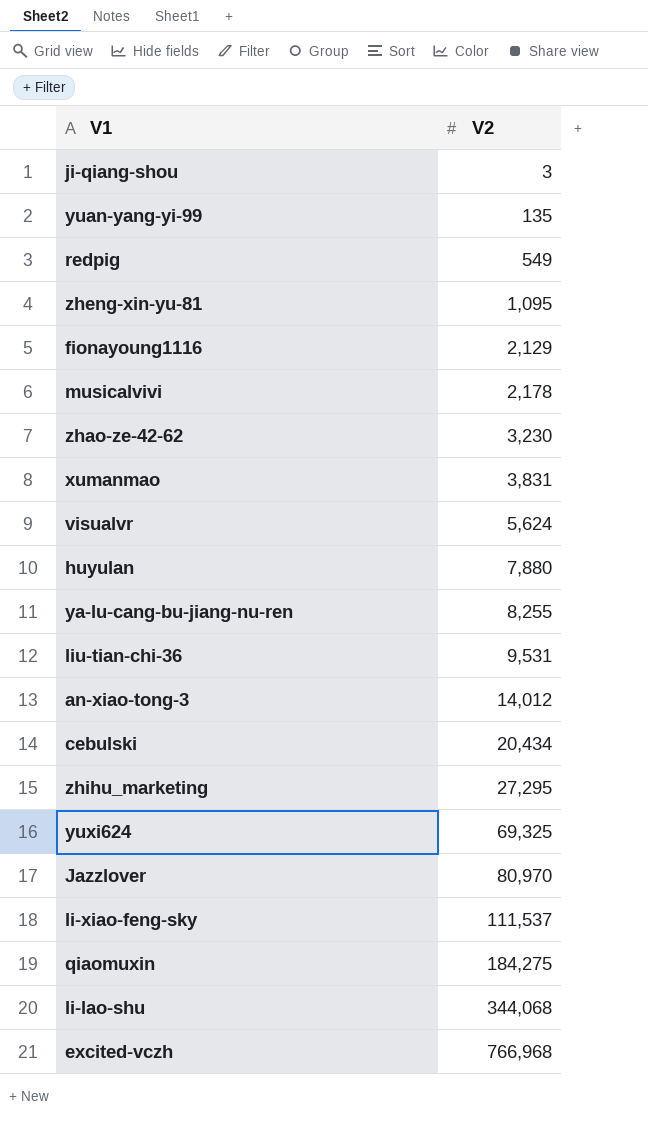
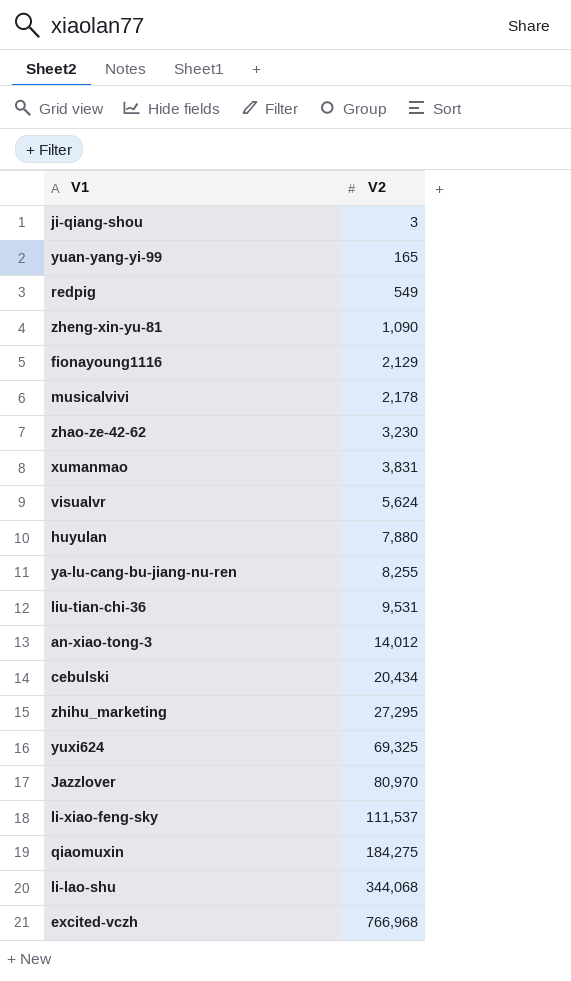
yuan-yang-yi-99 | V2: 135 -> 165
zheng-xin-yu-81 | V2: 1,095 -> 1,090

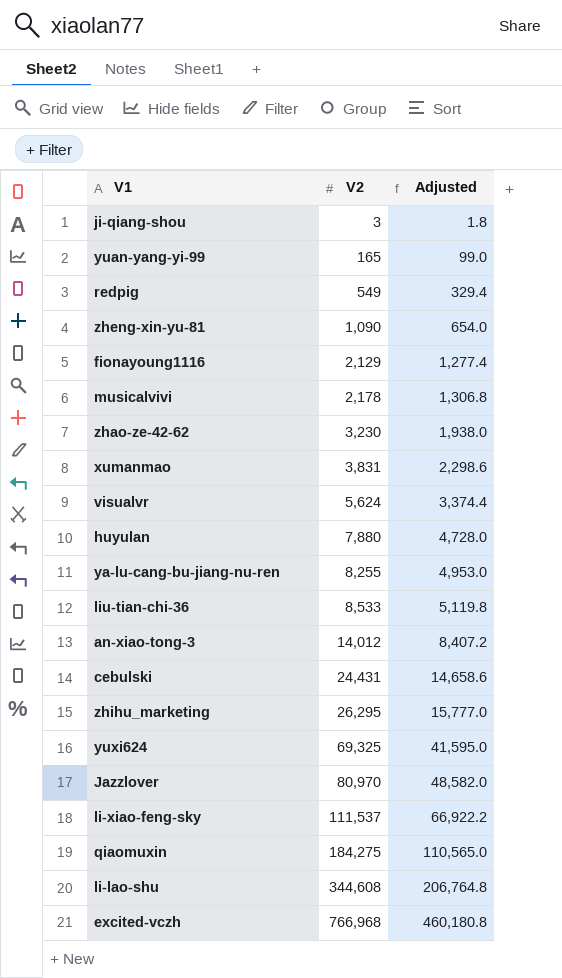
column Adjusted | formula: none -> [V2] * 0.6
liu-tian-chi-36 | V2: 9,531 -> 8,533
cebulski | V2: 20,434 -> 24,431
zhihu_marketing | V2: 27,295 -> 26,295
li-lao-shu | V2: 344,068 -> 344,608

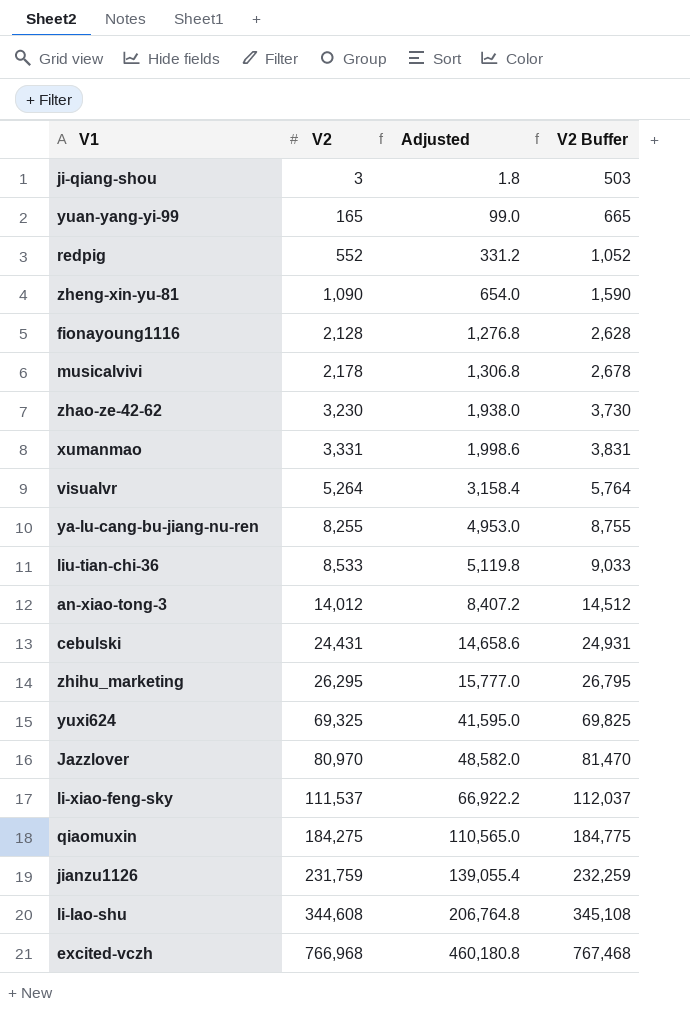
column V2 Buffer | formula: none -> [V2] + 500
row huyulan: 7,880 | 4,728.0 -> none
redpig | V2: 549 -> 552
redpig | Adjusted: 329.4 -> 331.2
fionayoung1116 | V2: 2,129 -> 2,128
fionayoung1116 | Adjusted: 1,277.4 -> 1,276.8
xumanmao | V2: 3,831 -> 3,331
xumanmao | Adjusted: 2,298.6 -> 1,998.6
visualvr | V2: 5,624 -> 5,264
visualvr | Adjusted: 3,374.4 -> 3,158.4
row jianzu1126: none -> 231,759 | 139,055.4 | 232,259

